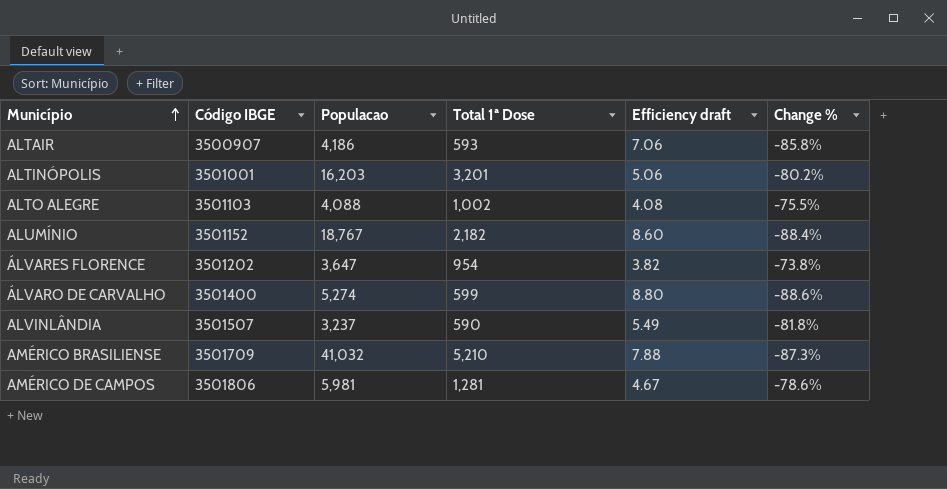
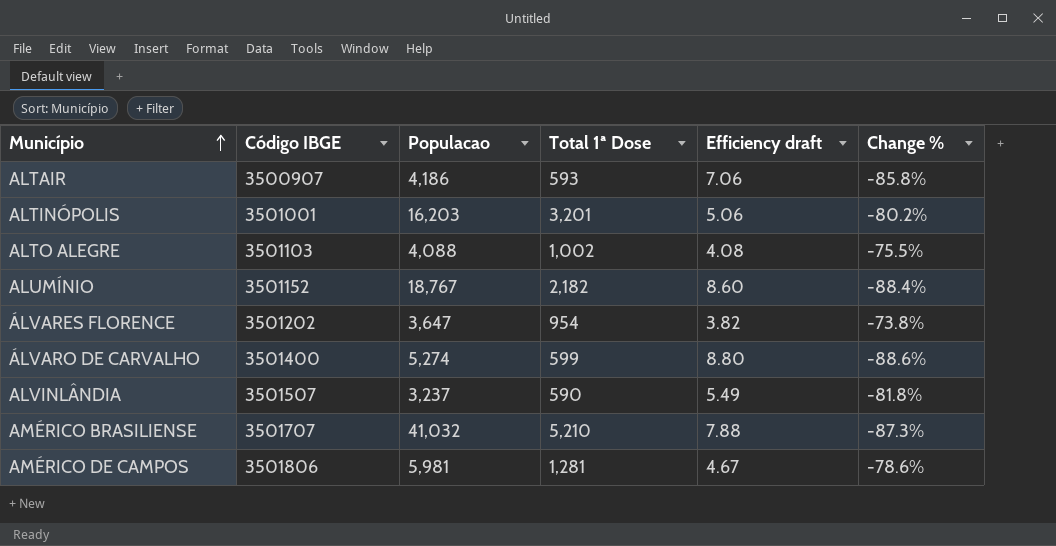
AMÉRICO BRASILIENSE | Código IBGE: 3501709 -> 3501707

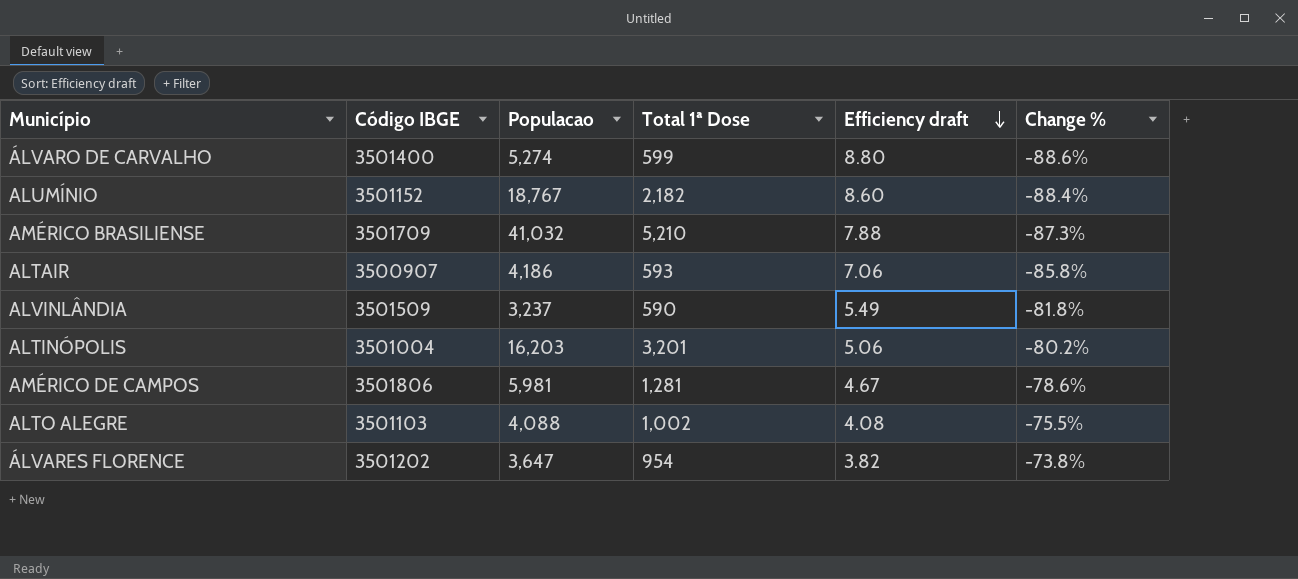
row order: Município ascending -> Efficiency draft descending
AMÉRICO BRASILIENSE | Código IBGE: 3501707 -> 3501709
ALVINLÂNDIA | Código IBGE: 3501507 -> 3501509
ALTINÓPOLIS | Código IBGE: 3501001 -> 3501004

